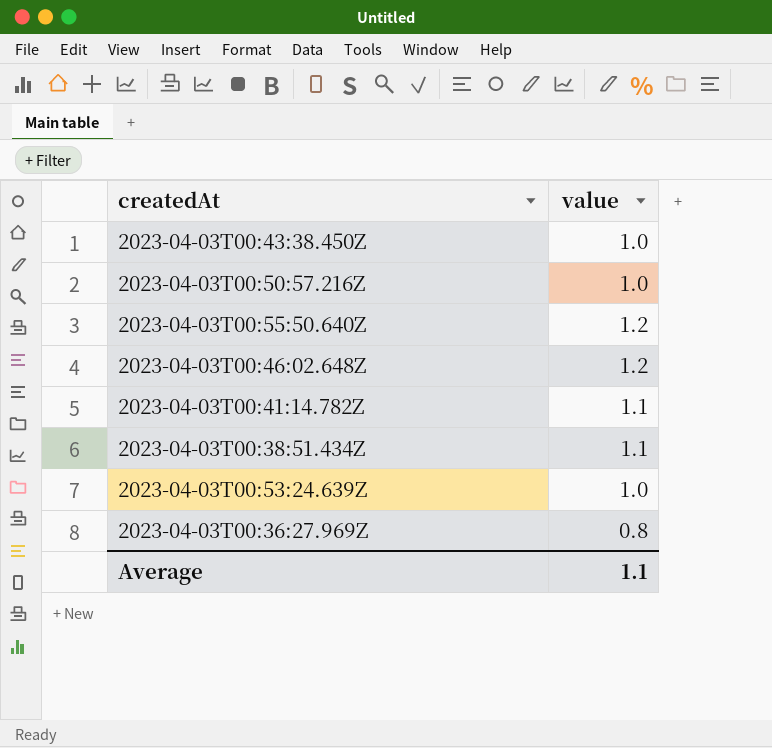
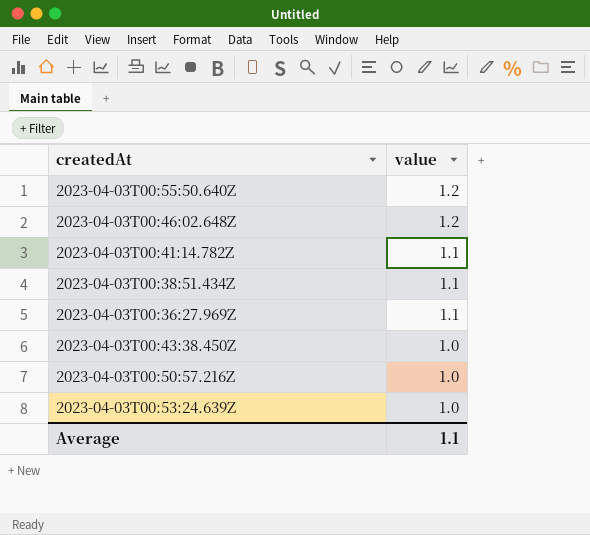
row order: none -> value descending
2023-04-03T00:36:27.969Z | value: 0.8 -> 1.1

